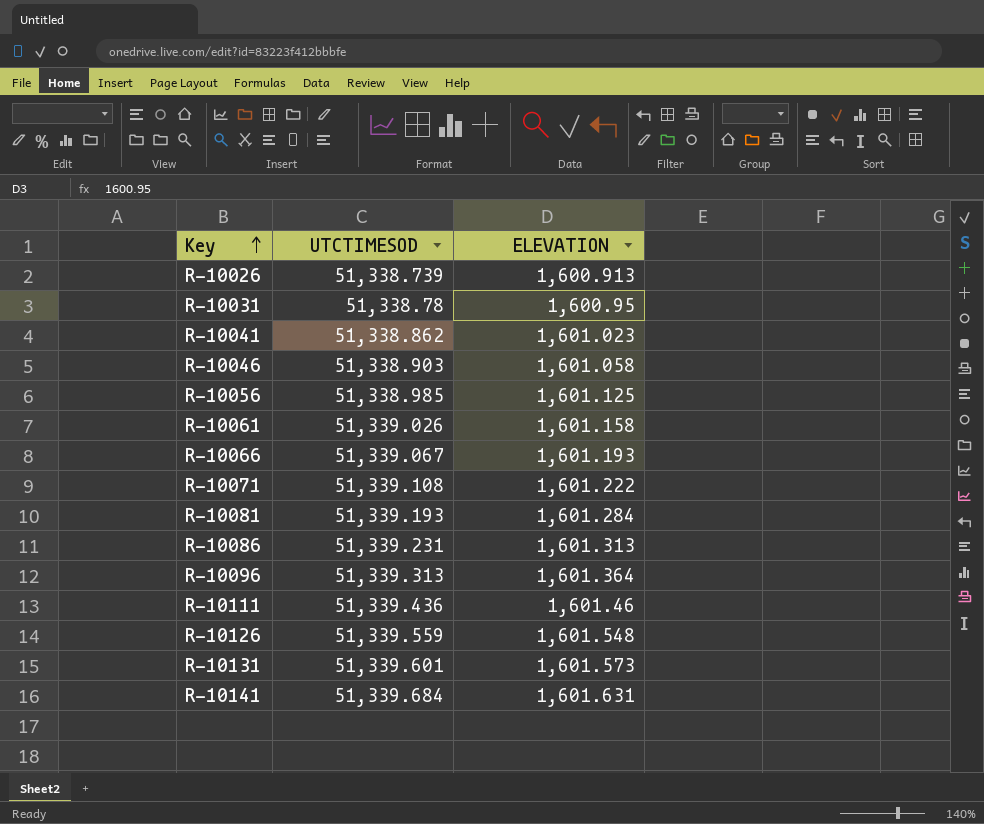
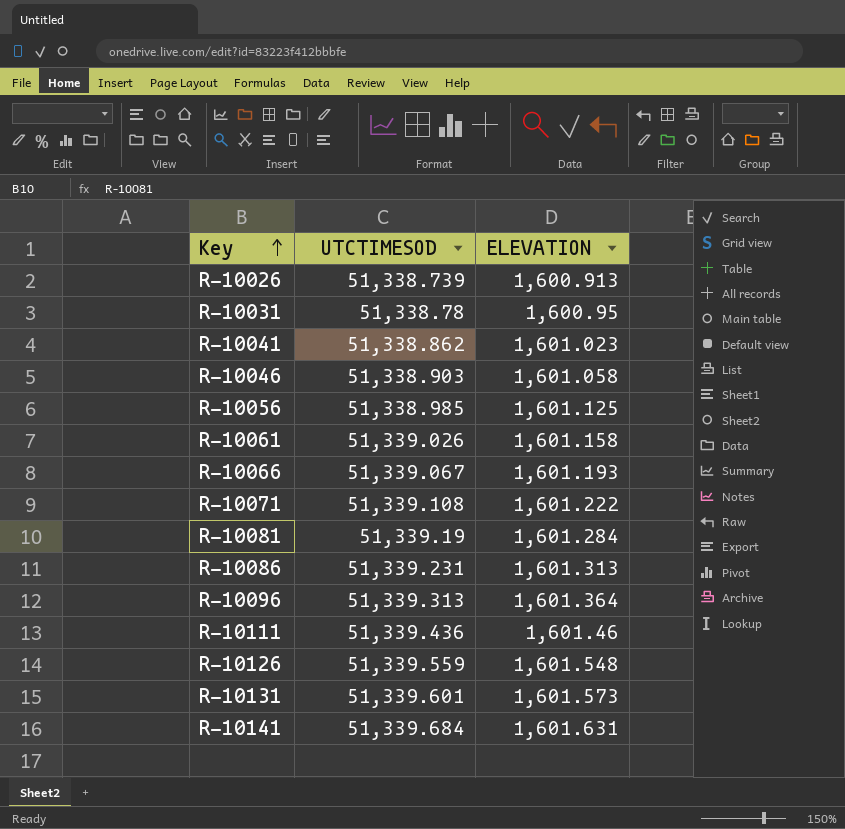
R-10081 | UTCTIMESOD: 51,339.193 -> 51,339.19

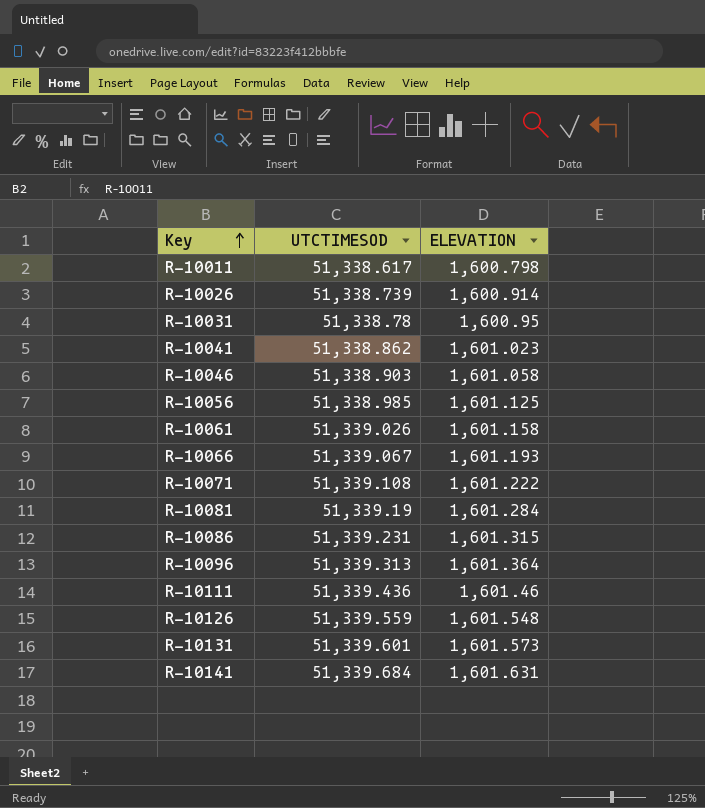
row R-10011: none -> 51,338.617 | 1,600.798
R-10026 | ELEVATION: 1,600.913 -> 1,600.914
R-10086 | ELEVATION: 1,601.313 -> 1,601.315

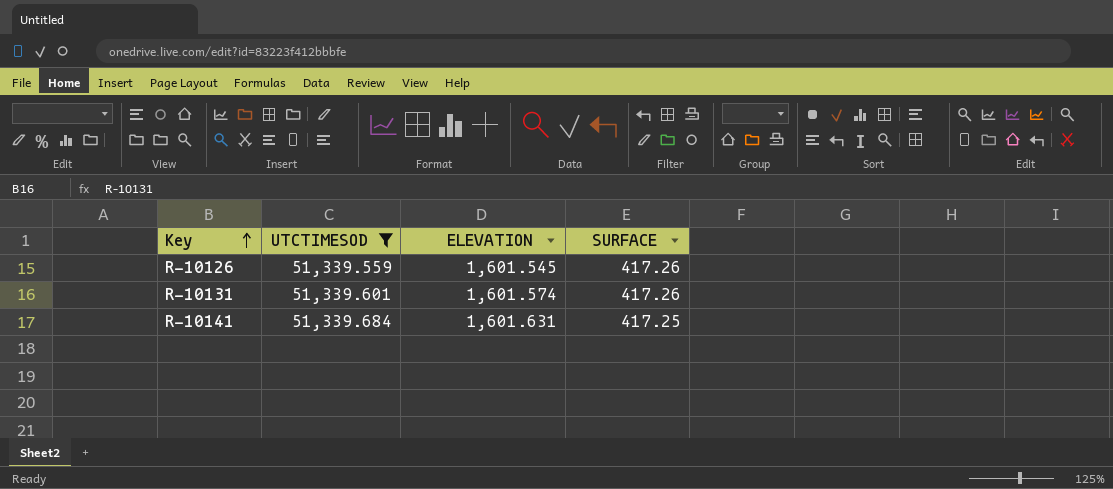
filter: none -> UTCTIMESOD >= 51,339.559
column SURFACE | position: none -> 4
R-10126 | ELEVATION: 1,601.548 -> 1,601.545
R-10131 | ELEVATION: 1,601.573 -> 1,601.574

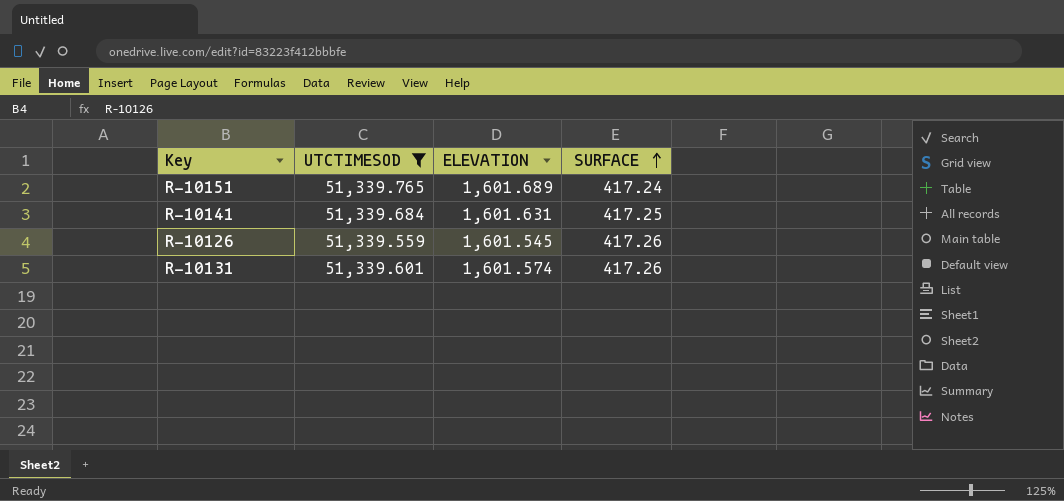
row order: Key ascending -> SURFACE ascending
row R-10151: none -> 51,339.765 | 1,601.689 | 417.24

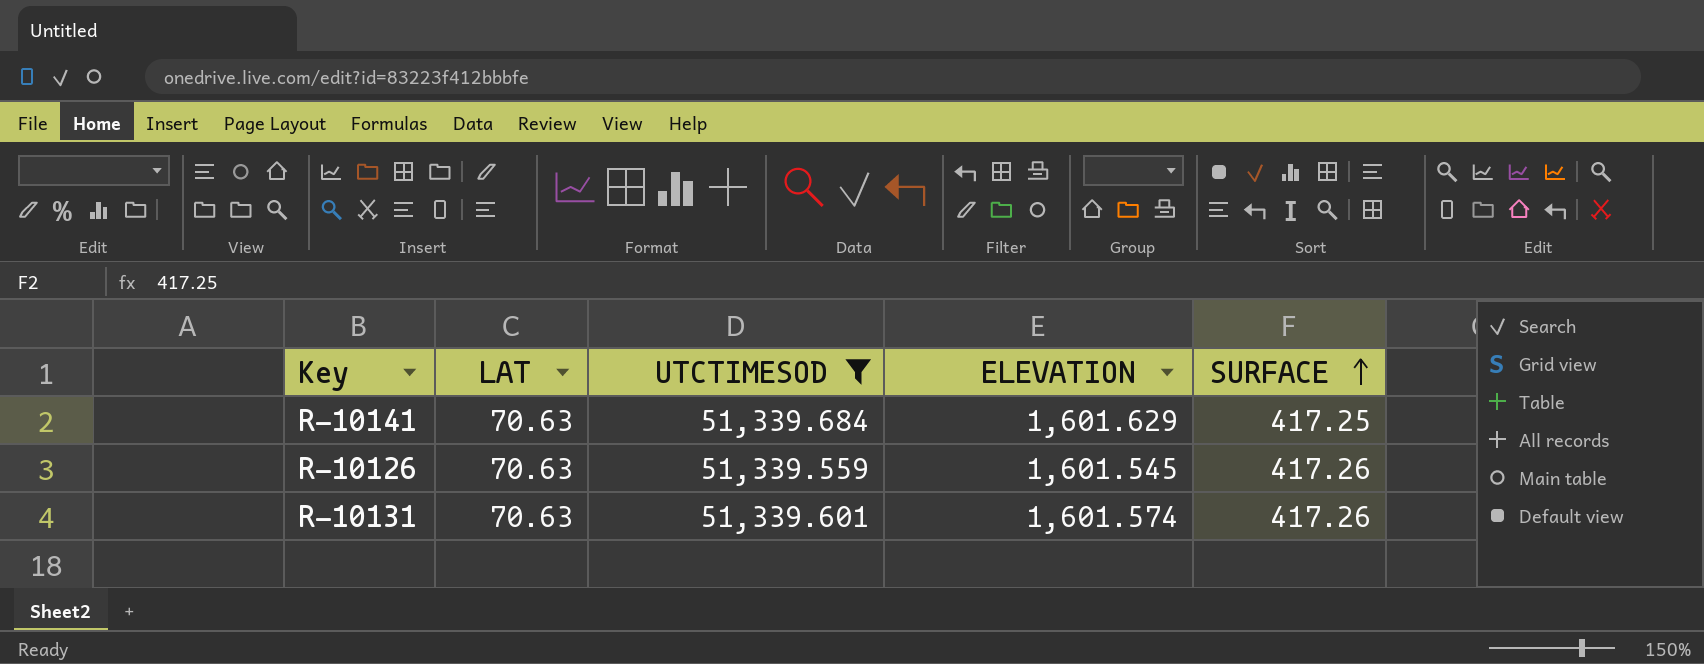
column LAT | position: none -> 2
row R-10151: 51,339.765 | 1,601.689 | 417.24 -> none
R-10141 | ELEVATION: 1,601.631 -> 1,601.629

